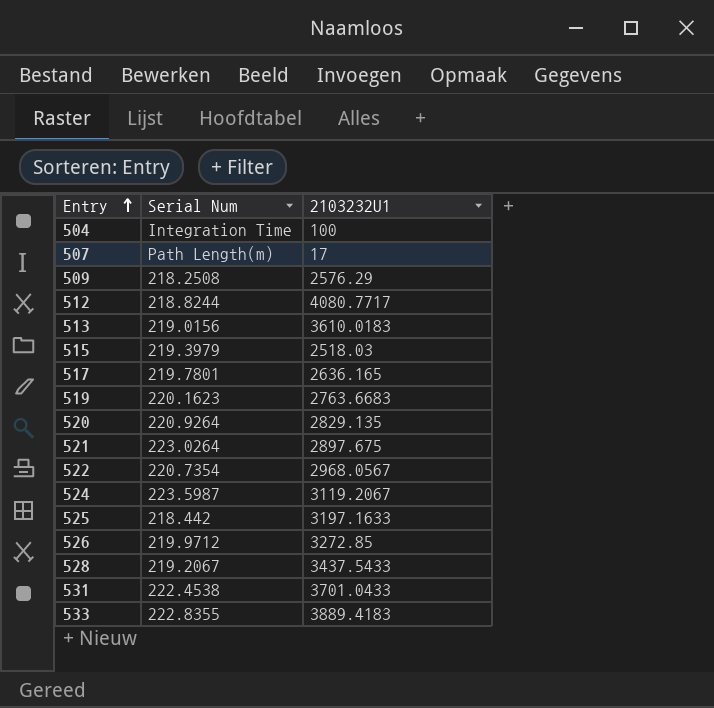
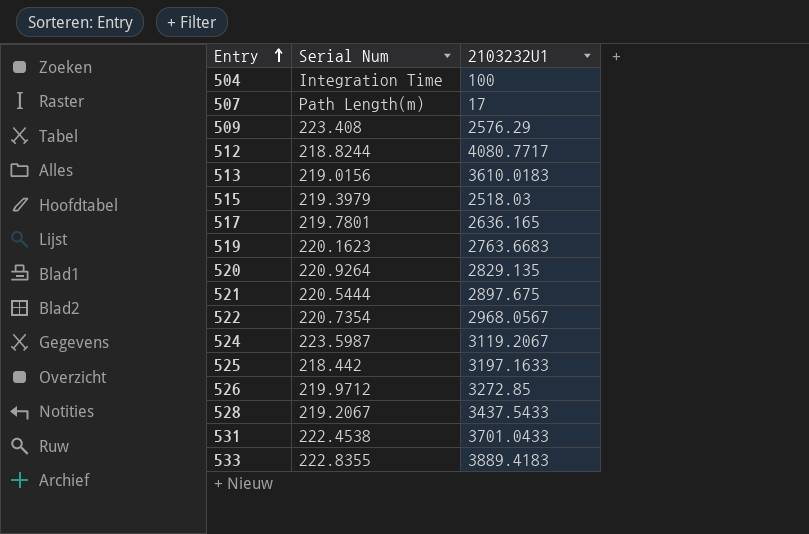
509 | Serial Num: 218.2508 -> 223.408
521 | Serial Num: 223.0264 -> 220.5444

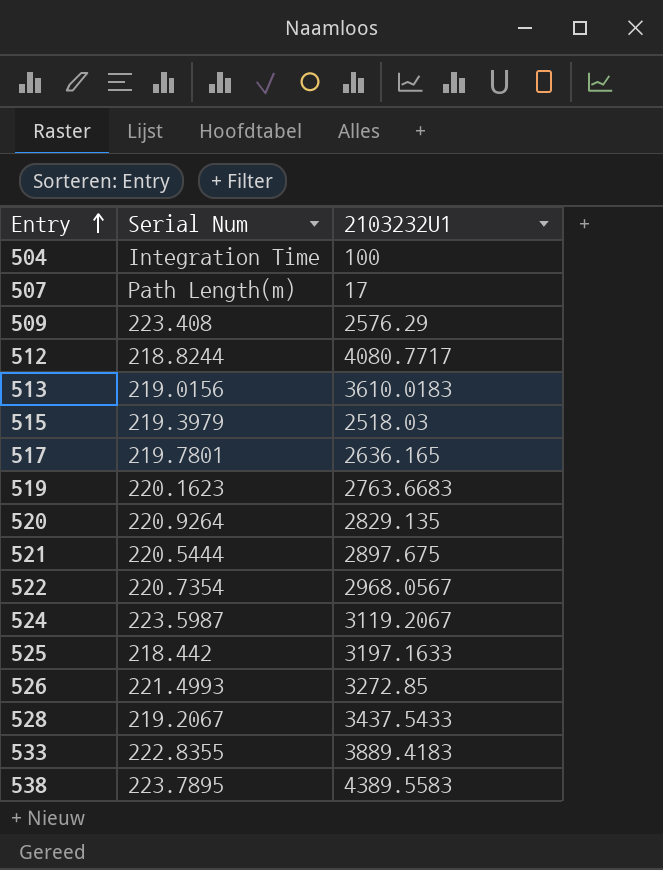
row 531: 222.4538 | 3701.0433 -> none
526 | Serial Num: 219.9712 -> 221.4993
row 538: none -> 223.7895 | 4389.5583

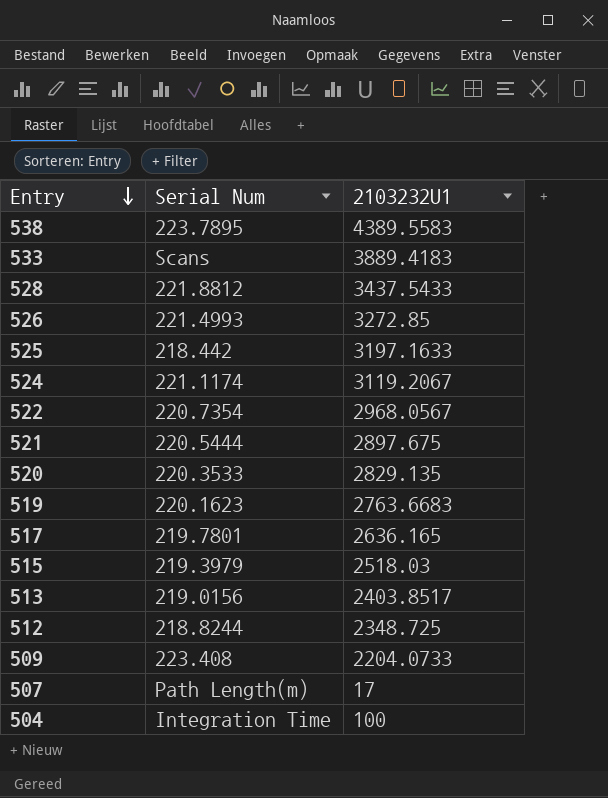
row order: Entry ascending -> Entry descending
533 | Serial Num: 222.8355 -> Scans
528 | Serial Num: 219.2067 -> 221.8812
524 | Serial Num: 223.5987 -> 221.1174
520 | Serial Num: 220.9264 -> 220.3533
513 | 2103232U1: 3610.0183 -> 2403.8517
512 | 2103232U1: 4080.7717 -> 2348.725
509 | 2103232U1: 2576.29 -> 2204.0733

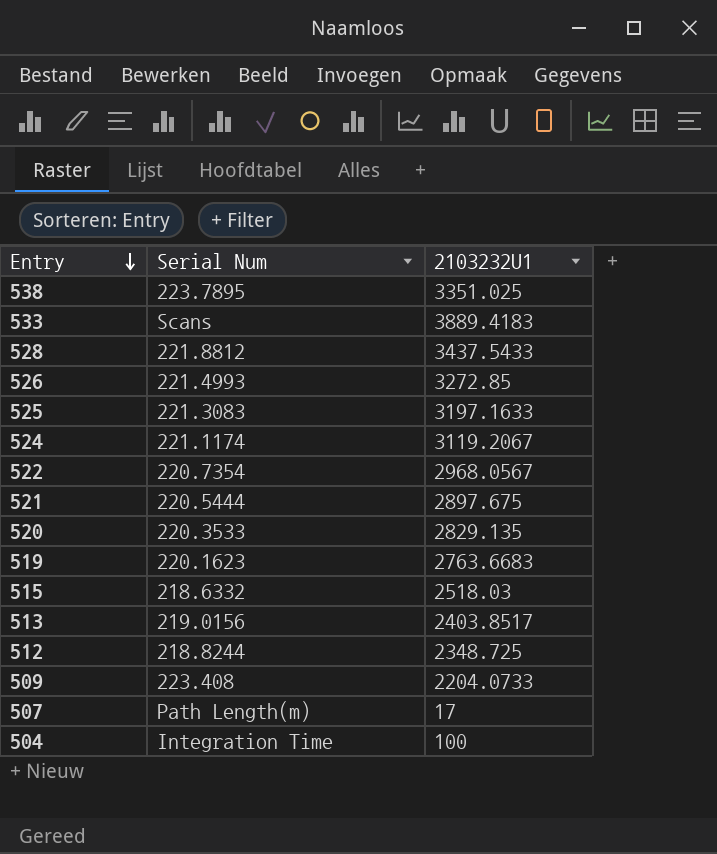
row 517: 219.7801 | 2636.165 -> none
538 | 2103232U1: 4389.5583 -> 3351.025
525 | Serial Num: 218.442 -> 221.3083
515 | Serial Num: 219.3979 -> 218.6332

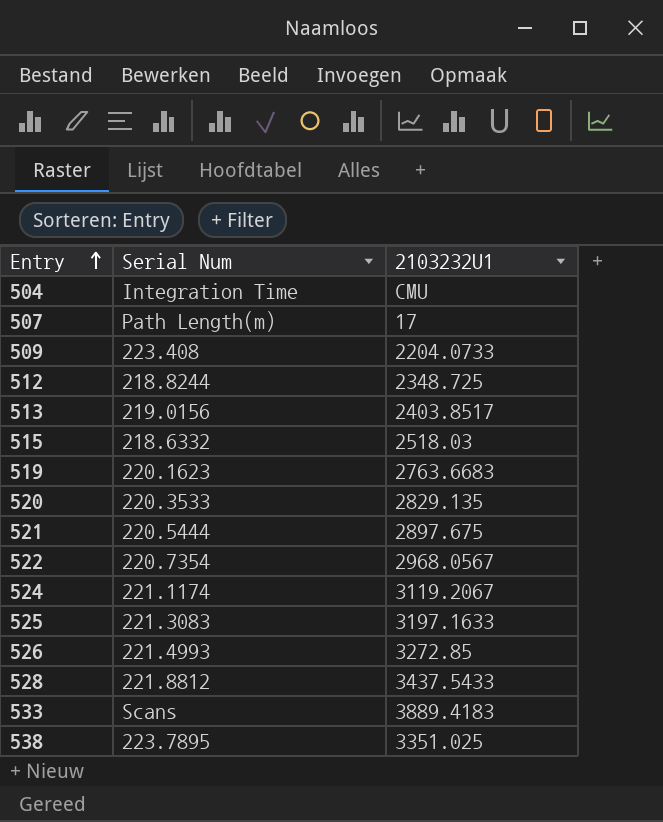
row order: Entry descending -> Entry ascending
504 | 2103232U1: 100 -> CMU

